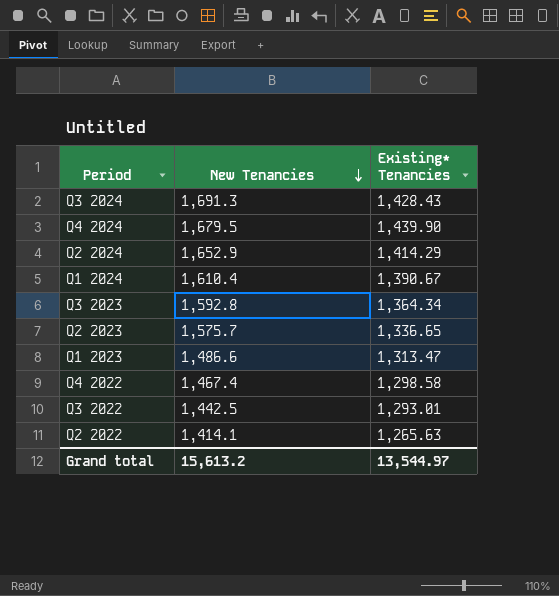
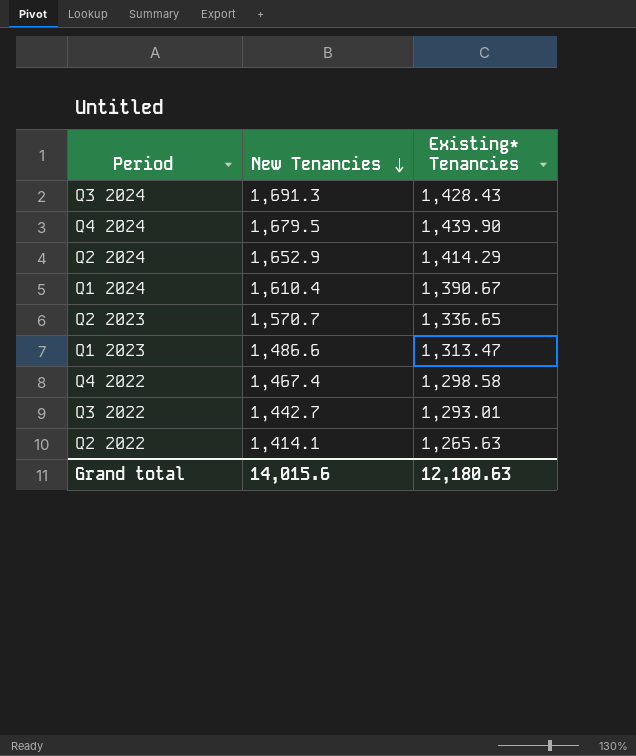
row Q3 2023: 1,592.8 | 1,364.34 -> none
Q2 2023 | New Tenancies: 1,575.7 -> 1,570.7
Q3 2022 | New Tenancies: 1,442.5 -> 1,442.7
Grand total | New Tenancies: 15,613.2 -> 14,015.6
Grand total | Existing* Tenancies: 13,544.97 -> 12,180.63

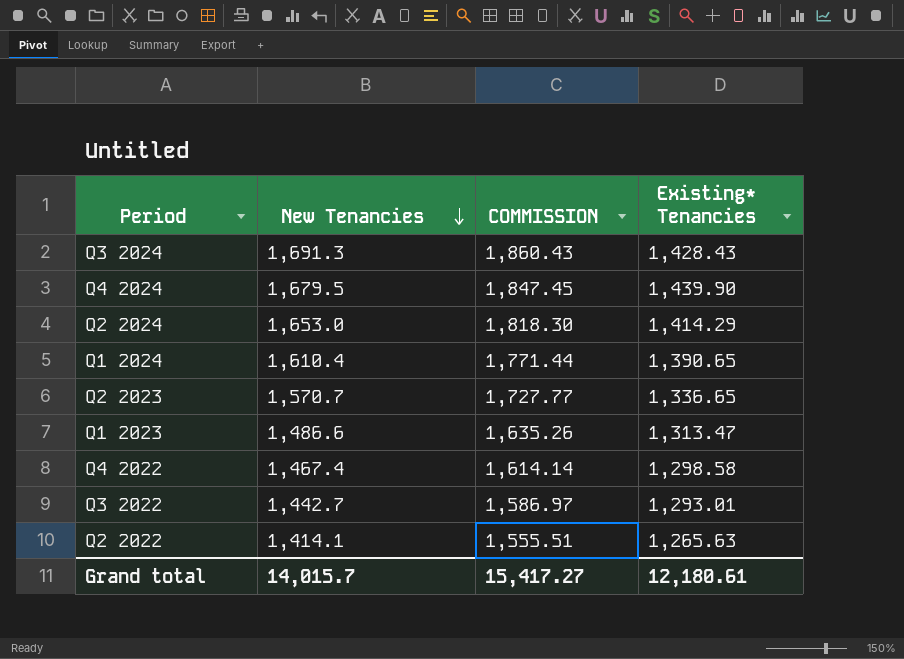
column COMMISSION | formula: none -> [New Tenancies] * 1.1
Q2 2024 | New Tenancies: 1,652.9 -> 1,653.0
Q1 2024 | Existing* Tenancies: 1,390.67 -> 1,390.65
Grand total | New Tenancies: 14,015.6 -> 14,015.7
Grand total | Existing* Tenancies: 12,180.63 -> 12,180.61

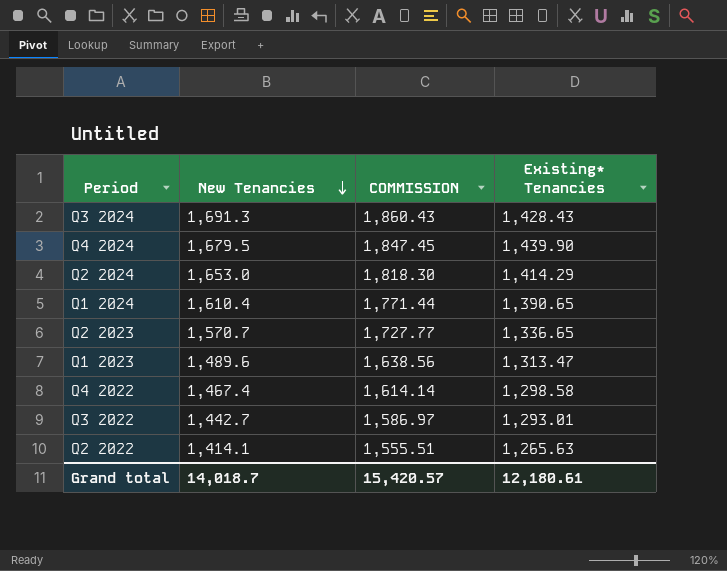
Q1 2023 | New Tenancies: 1,486.6 -> 1,489.6
Q1 2023 | COMMISSION: 1,635.26 -> 1,638.56
Grand total | New Tenancies: 14,015.7 -> 14,018.7
Grand total | COMMISSION: 15,417.27 -> 15,420.57

